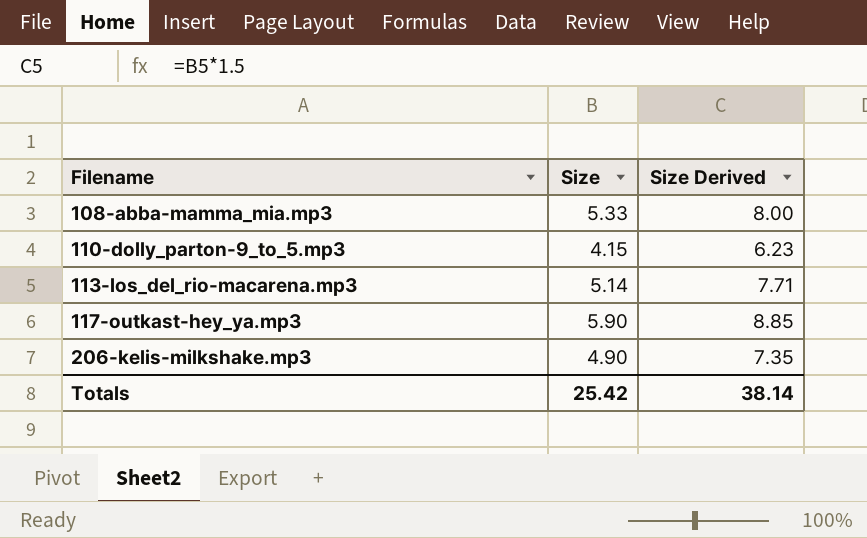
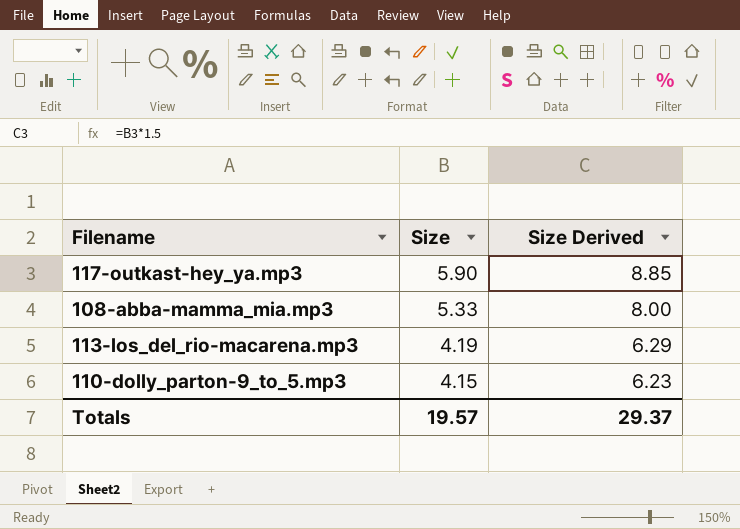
row order: Filename ascending -> Size descending
row 206-kelis-milkshake.mp3: 4.90 | 7.35 -> none
113-los_del_rio-macarena.mp3 | Size: 5.14 -> 4.19
113-los_del_rio-macarena.mp3 | Size Derived: 7.71 -> 6.29
Totals | Size: 25.42 -> 19.57
Totals | Size Derived: 38.14 -> 29.37

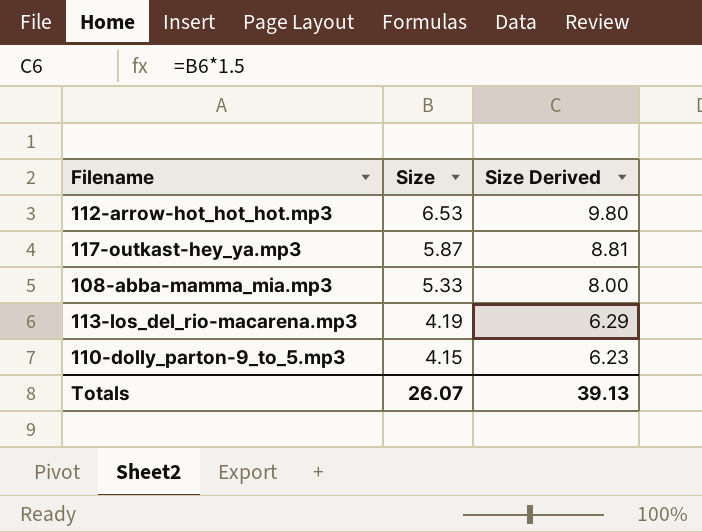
row 112-arrow-hot_hot_hot.mp3: none -> 6.53 | 9.80
117-outkast-hey_ya.mp3 | Size: 5.90 -> 5.87
117-outkast-hey_ya.mp3 | Size Derived: 8.85 -> 8.81
Totals | Size: 19.57 -> 26.07
Totals | Size Derived: 29.37 -> 39.13

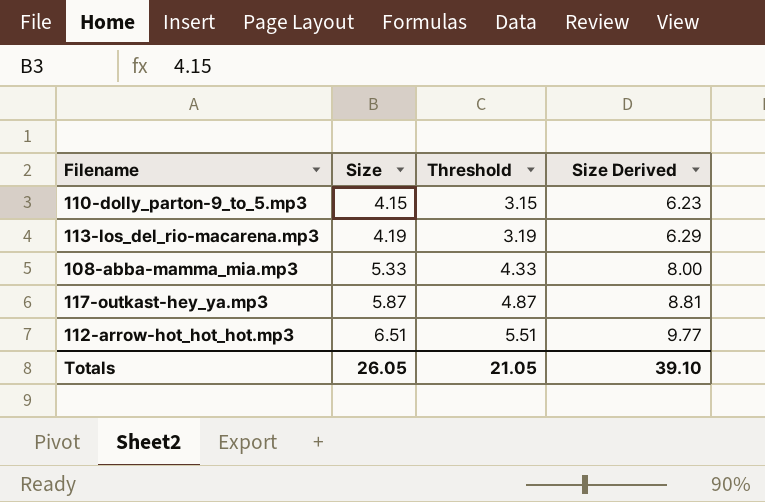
row order: Size descending -> Size ascending
column Threshold | formula: none -> [Size] - 1
112-arrow-hot_hot_hot.mp3 | Size: 6.53 -> 6.51
112-arrow-hot_hot_hot.mp3 | Size Derived: 9.80 -> 9.77
Totals | Size: 26.07 -> 26.05
Totals | Size Derived: 39.13 -> 39.10

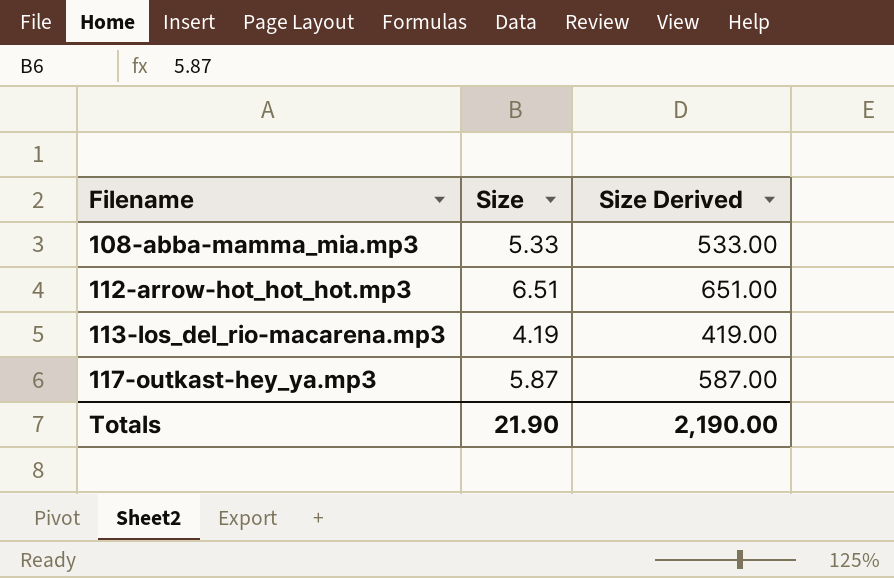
row order: Size ascending -> Filename ascending
column Threshold | formula: [Size] - 1 -> none
column Size Derived | formula: [Size] * 1.5 -> [Size] * 100
row 110-dolly_parton-9_to_5.mp3: 4.15 | 3.15 | 6.23 -> none
Totals | Size: 26.05 -> 21.90
Totals | Size Derived: 39.10 -> 2,190.00

